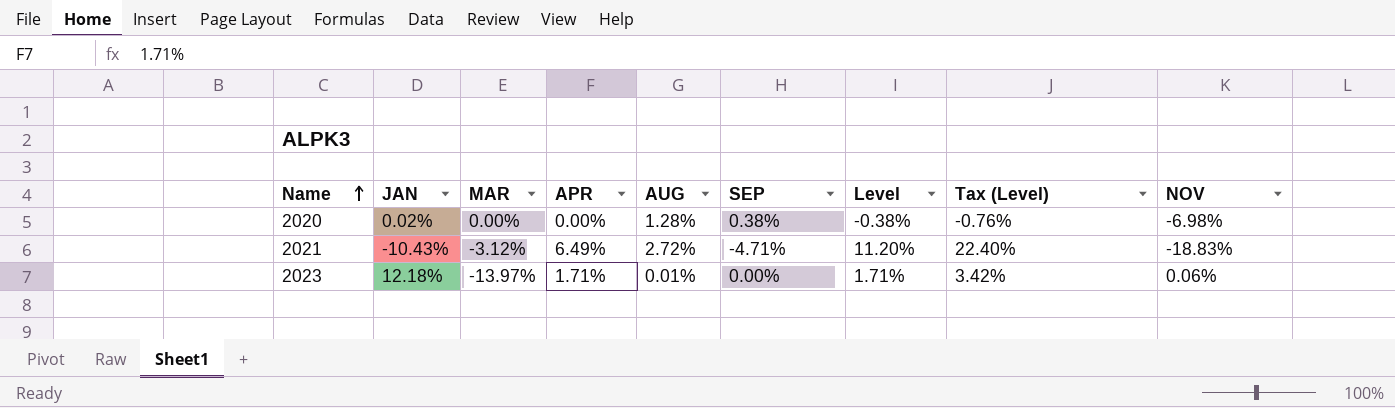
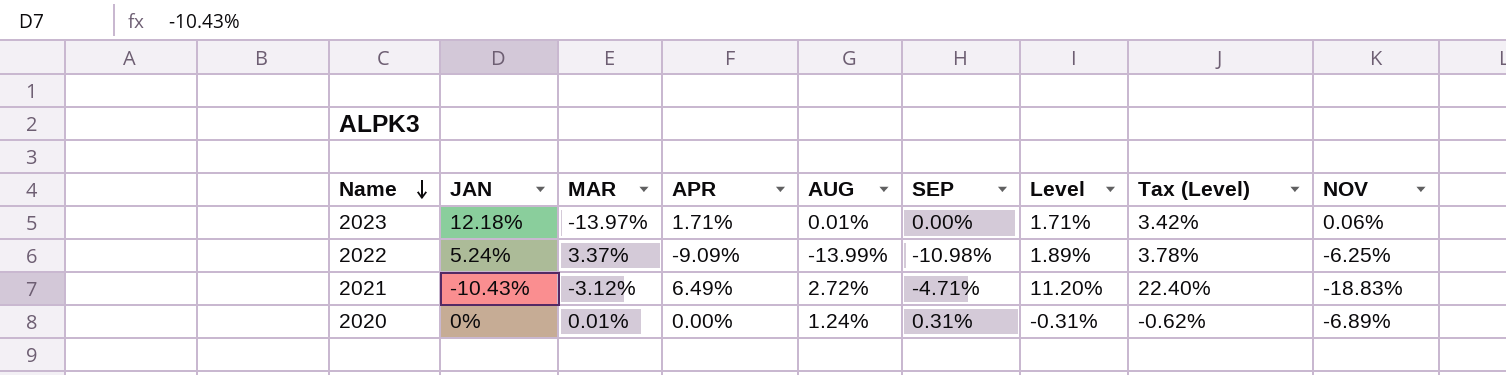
row order: Name ascending -> Name descending
row 2022: none -> 5.24% | 3.37% | -9.09% | -13.99% | -10.98% | 1.89% | 3.78% | -6.25%
2020 | JAN: 0.02% -> 0%
2020 | MAR: 0.00% -> 0.01%
2020 | AUG: 1.28% -> 1.24%
2020 | SEP: 0.38% -> 0.31%
2020 | Level: -0.38% -> -0.31%
2020 | Tax (Level): -0.76% -> -0.62%
2020 | NOV: -6.98% -> -6.89%

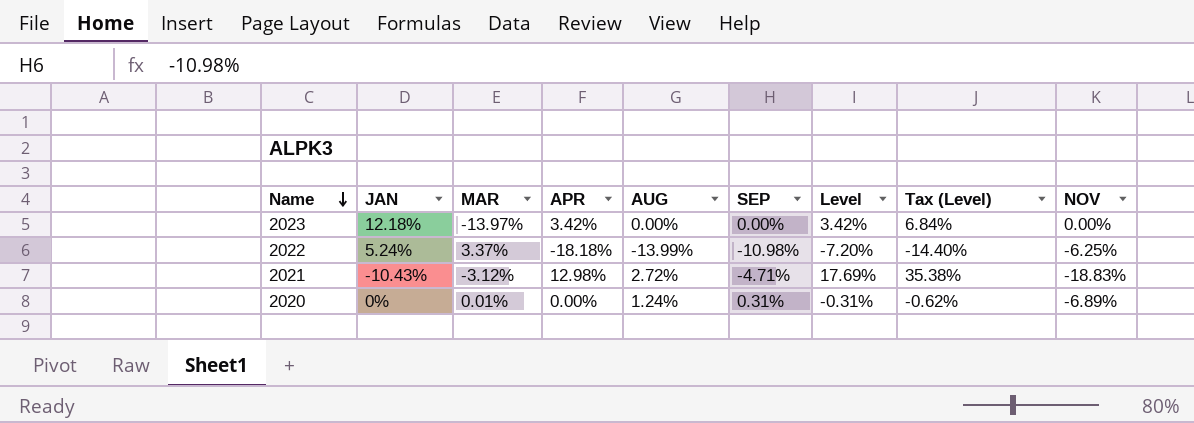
2023 | APR: 1.71% -> 3.42%
2023 | AUG: 0.01% -> 0.00%
2023 | Level: 1.71% -> 3.42%
2023 | Tax (Level): 3.42% -> 6.84%
2023 | NOV: 0.06% -> 0.00%
2022 | APR: -9.09% -> -18.18%
2022 | Level: 1.89% -> -7.20%
2022 | Tax (Level): 3.78% -> -14.40%
2021 | APR: 6.49% -> 12.98%
2021 | Level: 11.20% -> 17.69%
2021 | Tax (Level): 22.40% -> 35.38%

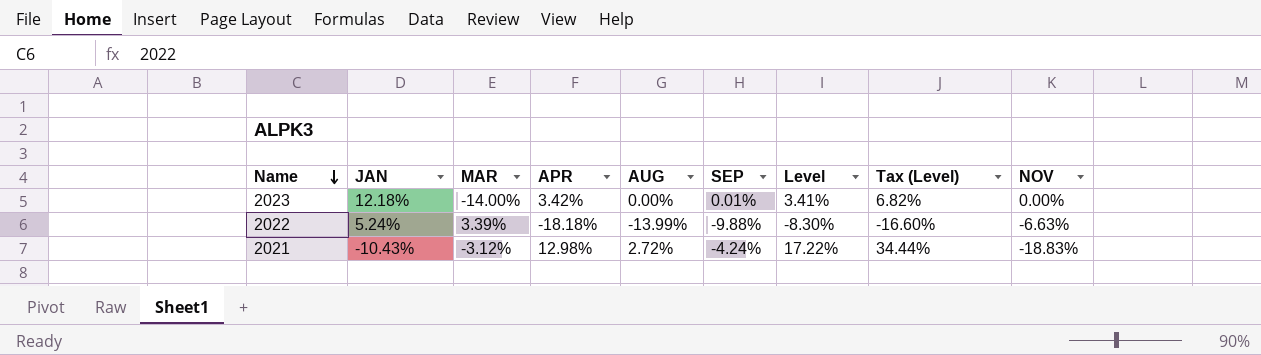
row 2020: 0% | 0.01% | 0.00% | 1.24% | 0.31% | -0.31% | -0.62% | -6.89% -> none
2023 | MAR: -13.97% -> -14.00%
2023 | SEP: 0.00% -> 0.01%
2023 | Level: 3.42% -> 3.41%
2023 | Tax (Level): 6.84% -> 6.82%
2022 | MAR: 3.37% -> 3.39%
2022 | SEP: -10.98% -> -9.88%
2022 | Level: -7.20% -> -8.30%
2022 | Tax (Level): -14.40% -> -16.60%
2022 | NOV: -6.25% -> -6.63%
2021 | SEP: -4.71% -> -4.24%
2021 | Level: 17.69% -> 17.22%
2021 | Tax (Level): 35.38% -> 34.44%

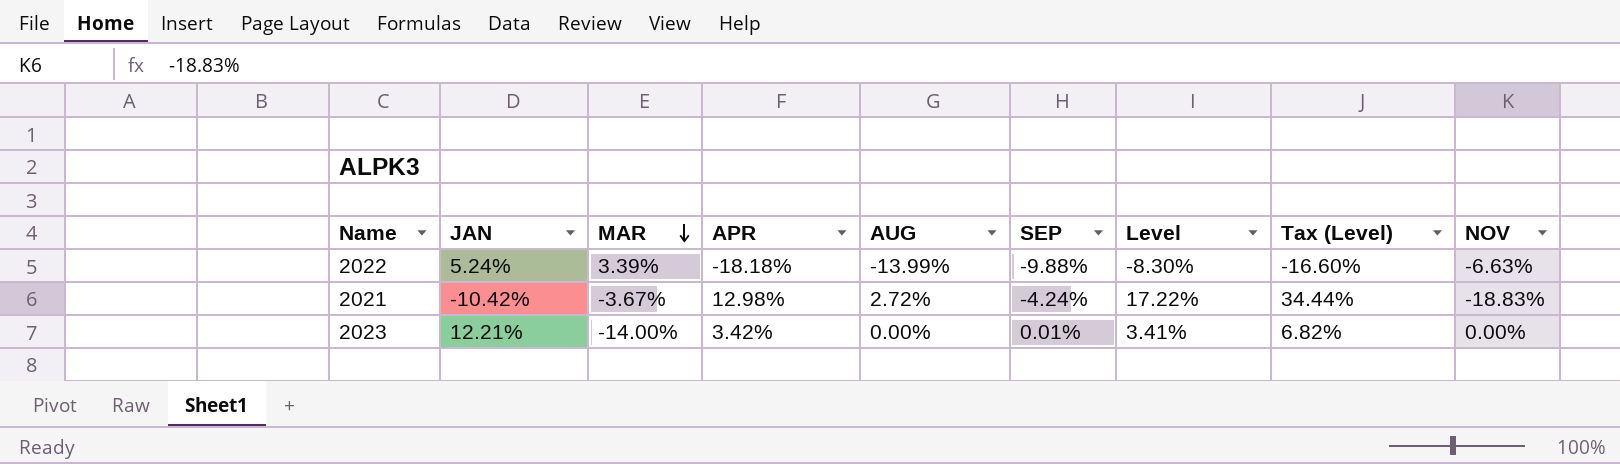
row order: Name descending -> MAR descending
2021 | JAN: -10.43% -> -10.42%
2021 | MAR: -3.12% -> -3.67%
2023 | JAN: 12.18% -> 12.21%

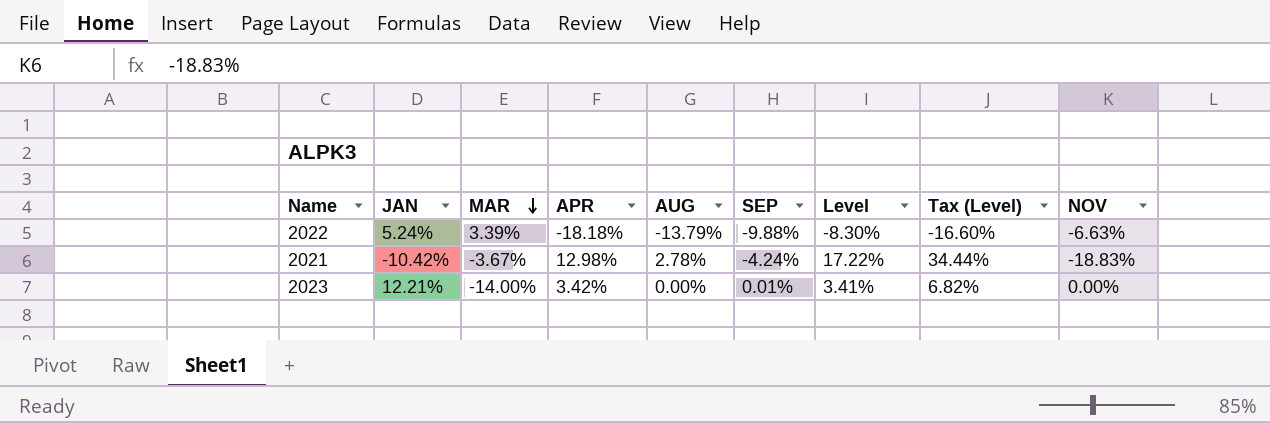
2022 | AUG: -13.99% -> -13.79%
2021 | AUG: 2.72% -> 2.78%

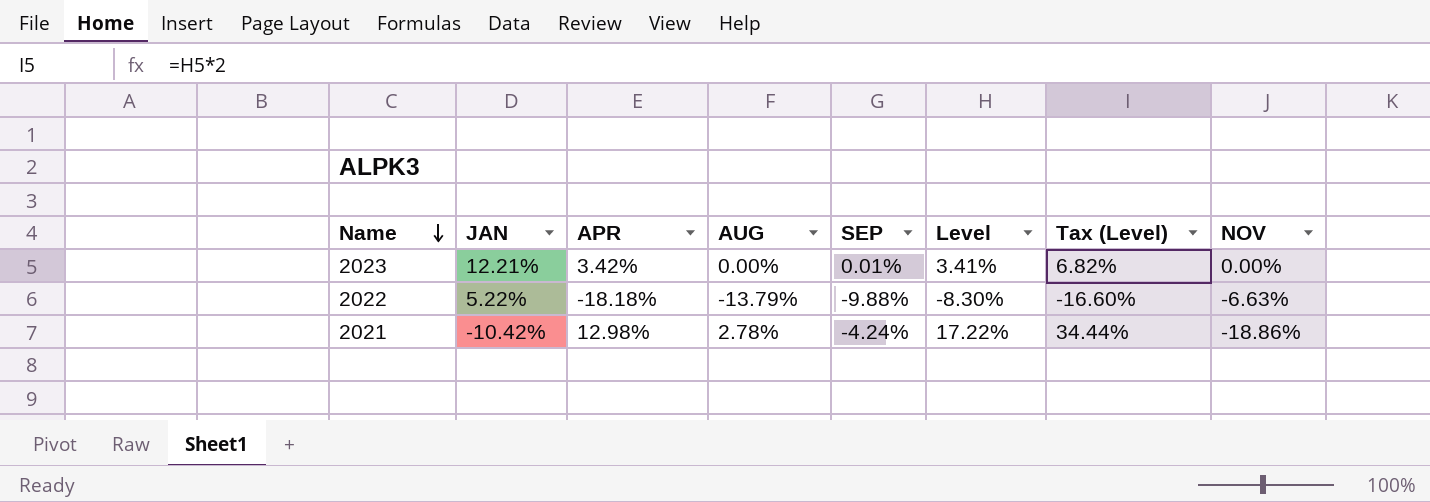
row order: MAR descending -> Name descending
column MAR | position: 3 -> none
2022 | JAN: 5.24% -> 5.22%
2021 | NOV: -18.83% -> -18.86%

